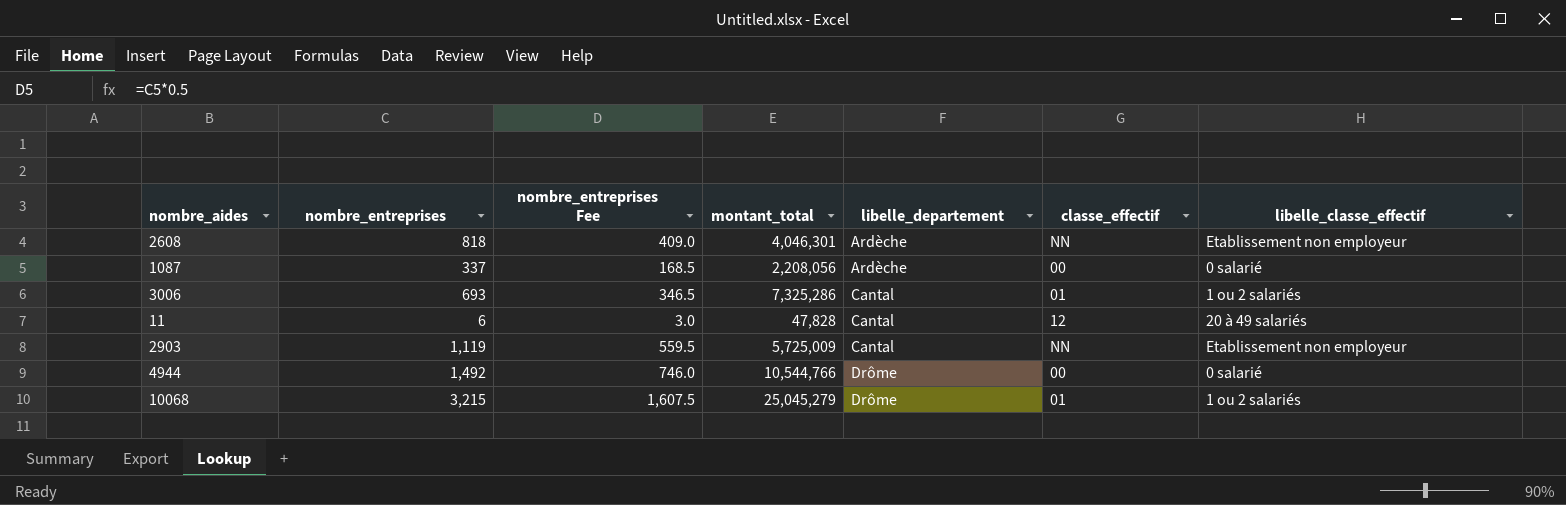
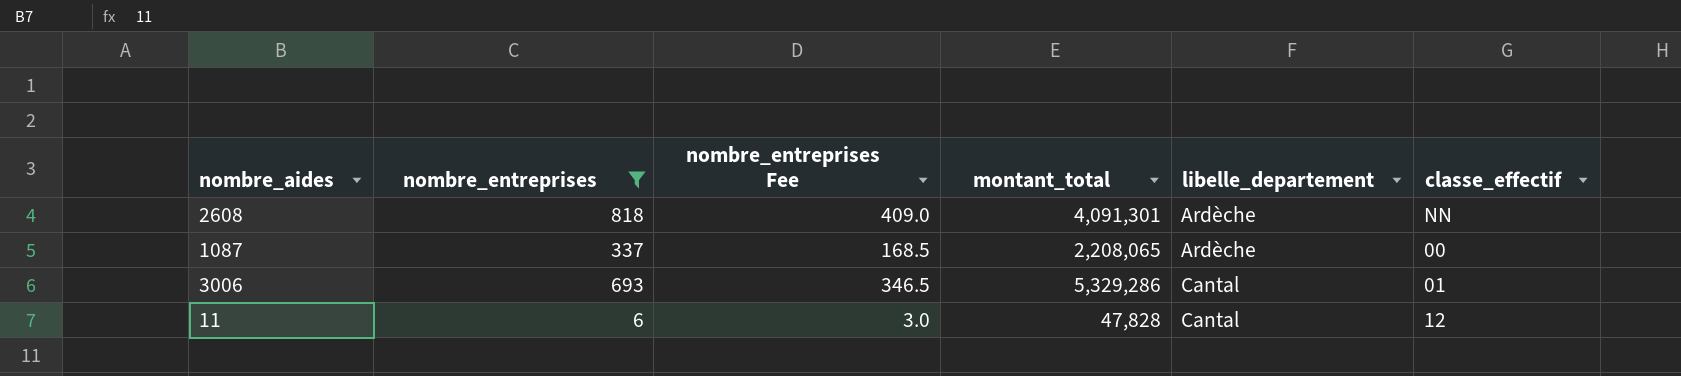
filter: none -> nombre_entreprises <= 818
column libelle_classe_effectif | position: 7 -> none
2608 | montant_total: 4,046,301 -> 4,091,301
1087 | montant_total: 2,208,056 -> 2,208,065
3006 | montant_total: 7,325,286 -> 5,329,286

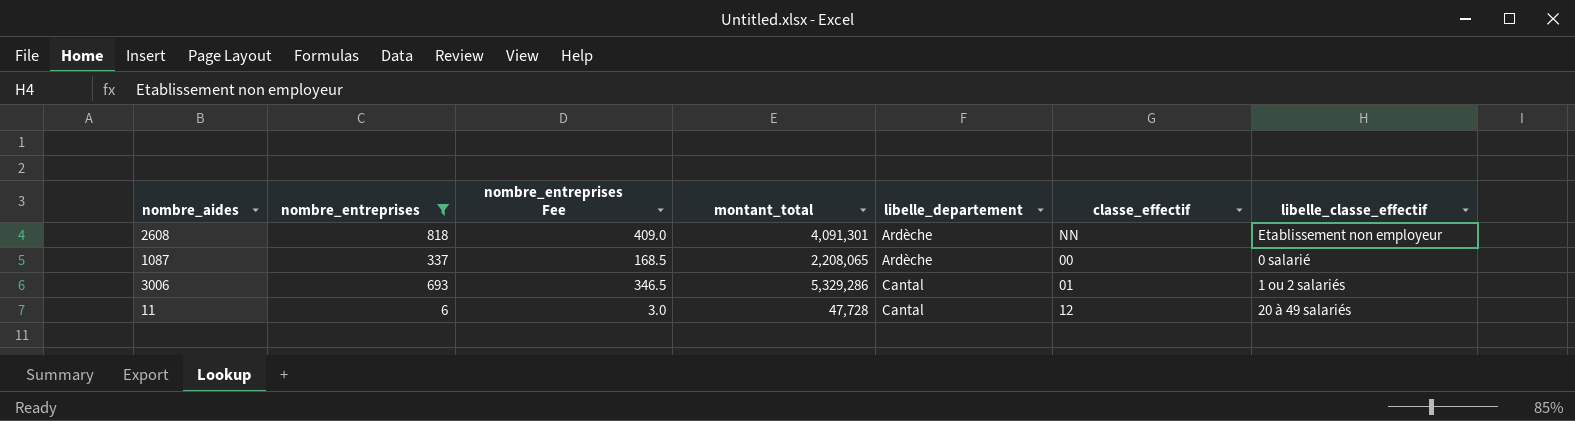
column libelle_classe_effectif | position: none -> 7
11 | montant_total: 47,828 -> 47,728

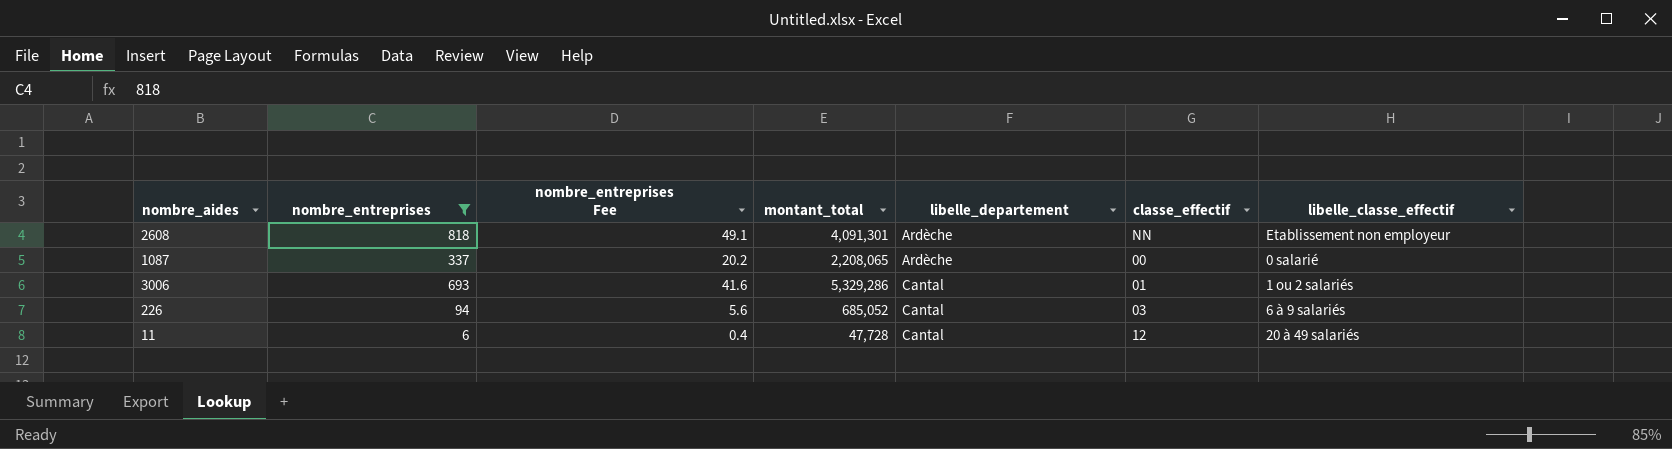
column nombre_entreprises Fee | formula: [nombre_entreprises] * 0.5 -> [nombre_entreprises] * 0.06
row 226: none -> 94 | 5.6 | 685,052 | Cantal | 03 | 6 à 9 salariés

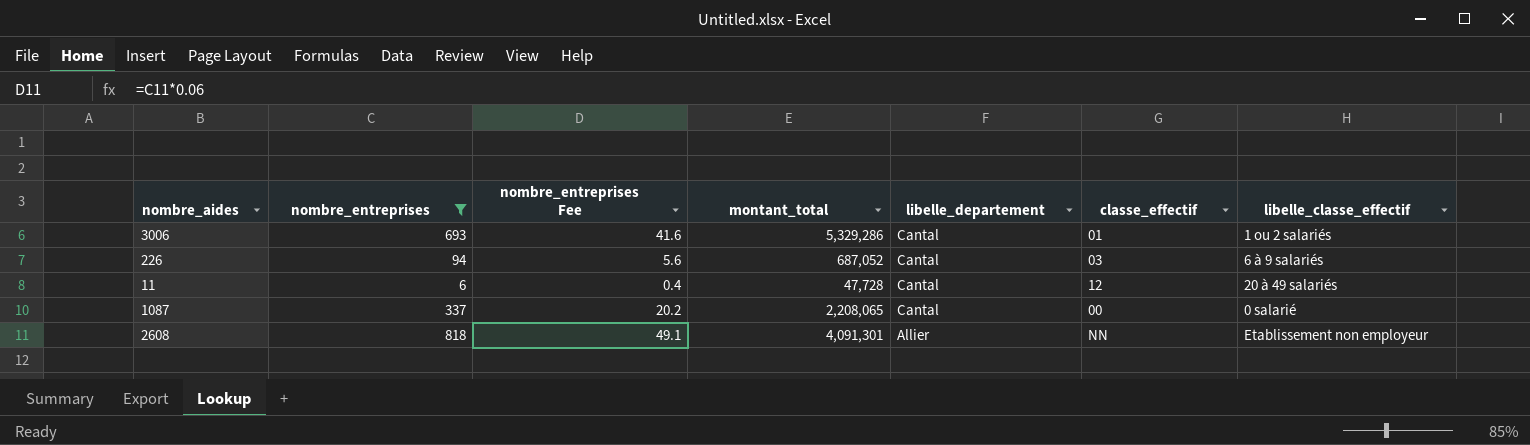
row order: libelle_departement ascending -> libelle_departement descending
226 | montant_total: 685,052 -> 687,052
1087 | libelle_departement: Ardèche -> Cantal
2608 | libelle_departement: Ardèche -> Allier

